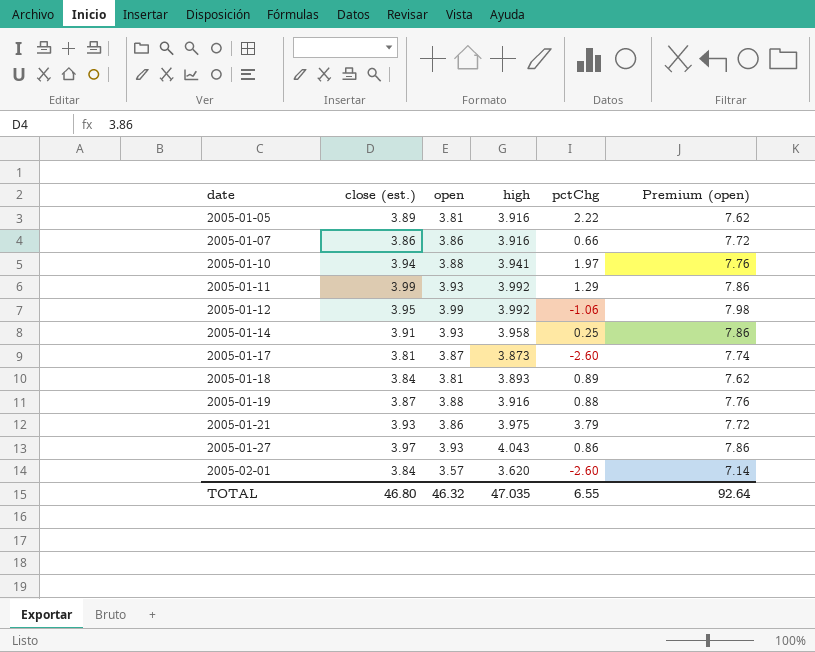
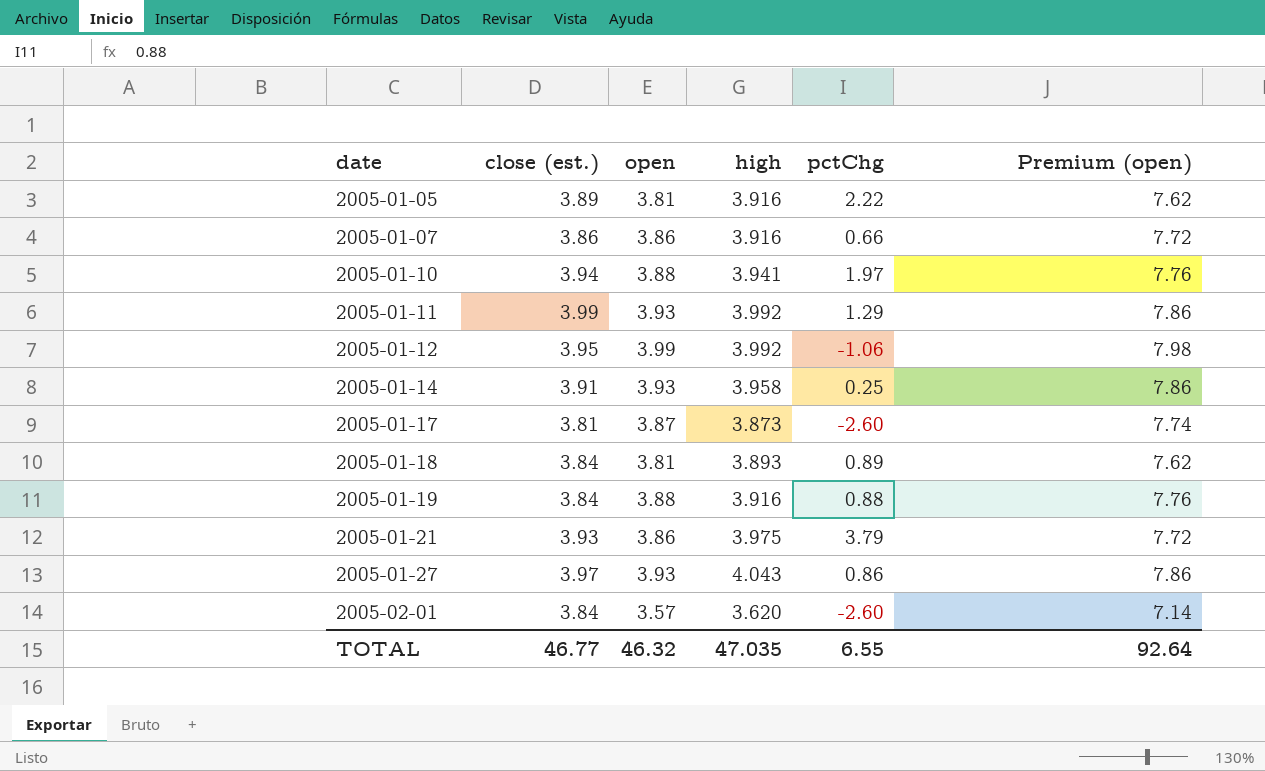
2005-01-19 | close (est.): 3.87 -> 3.84
TOTAL | close (est.): 46.80 -> 46.77

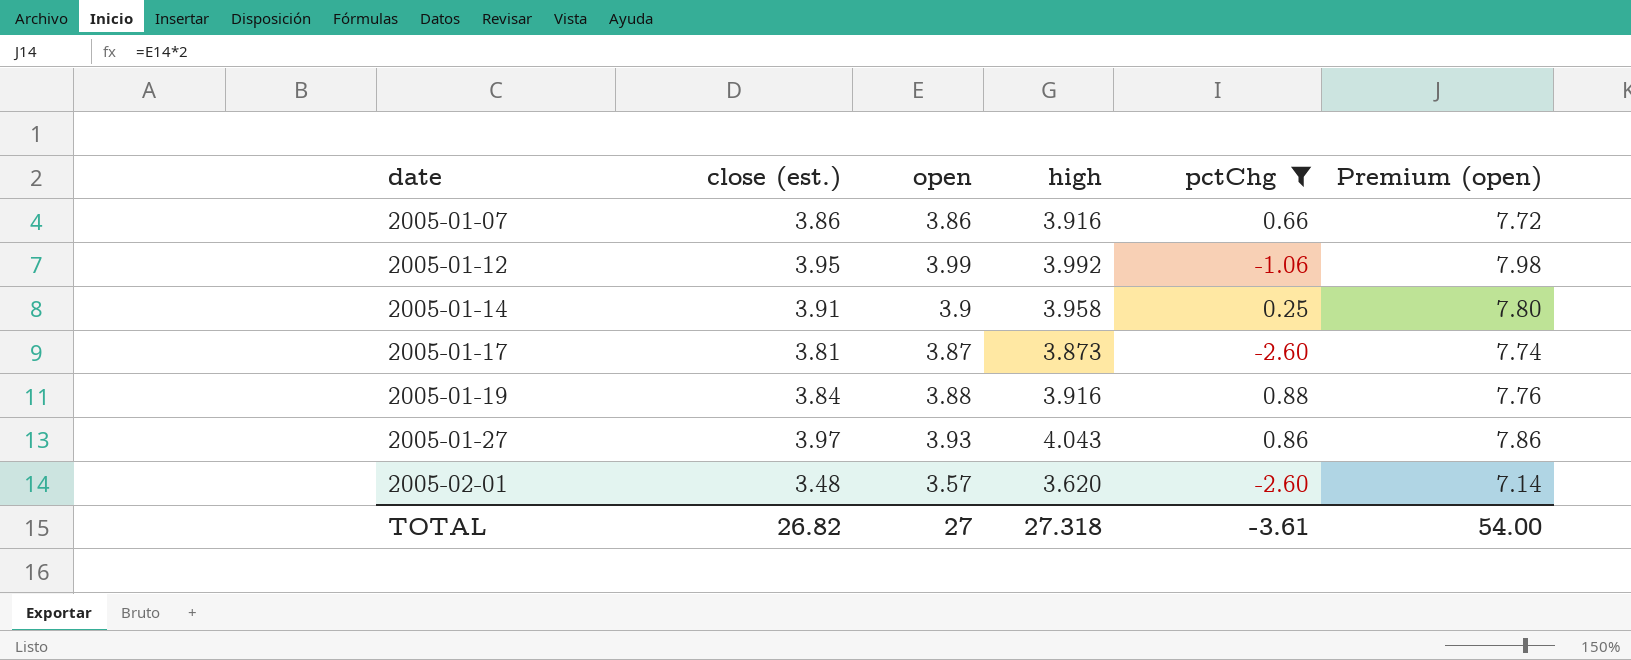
filter: none -> pctChg <= 0.88
2005-01-14 | open: 3.93 -> 3.9
2005-01-14 | Premium (open): 7.86 -> 7.80
2005-02-01 | close (est.): 3.84 -> 3.48
TOTAL | close (est.): 46.77 -> 26.82
TOTAL | open: 46.32 -> 27
TOTAL | high: 47.035 -> 27.318
TOTAL | pctChg: 6.55 -> -3.61
TOTAL | Premium (open): 92.64 -> 54.00

